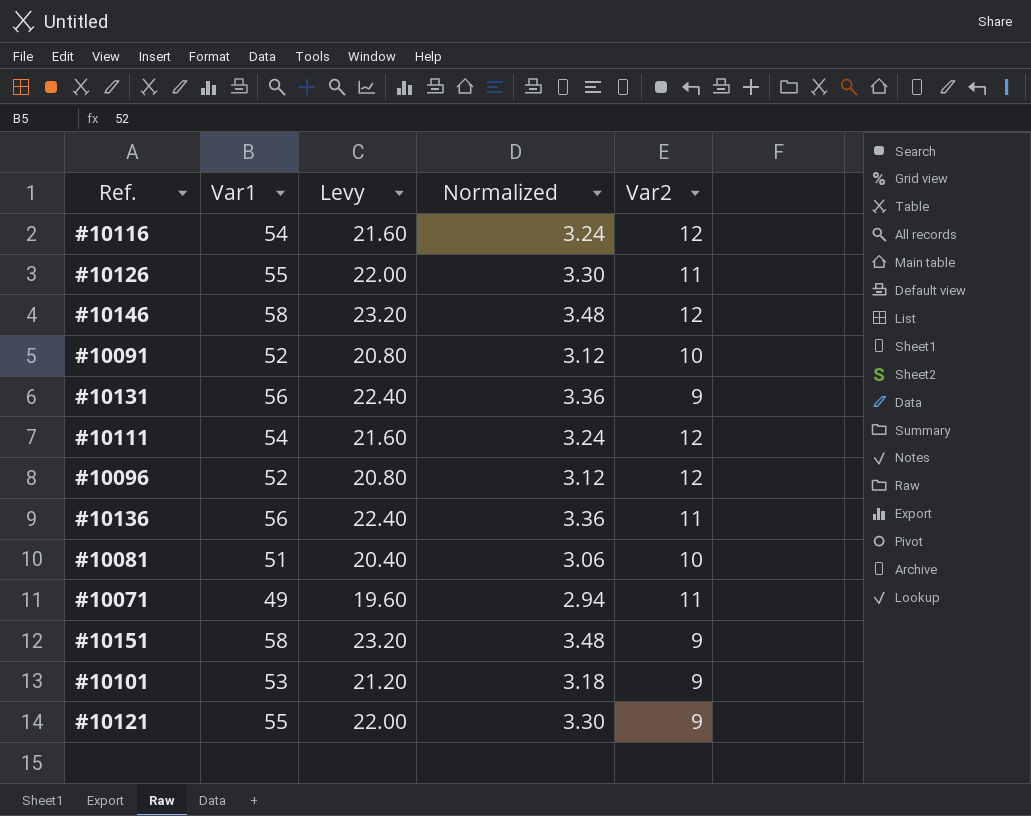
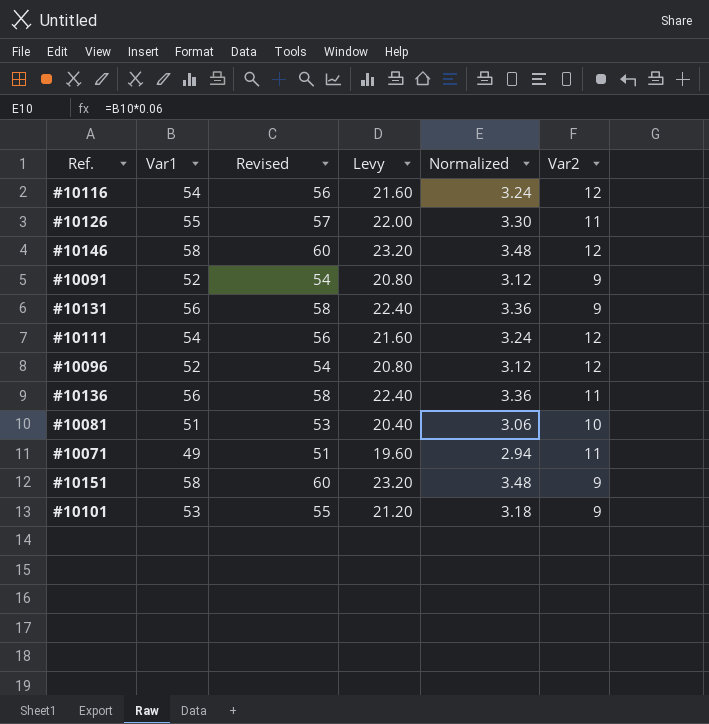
column Revised | formula: none -> [Var1] + 2
row #10121: 55 | 22.00 | 3.30 | 9 -> none
#10091 | Var2: 10 -> 9

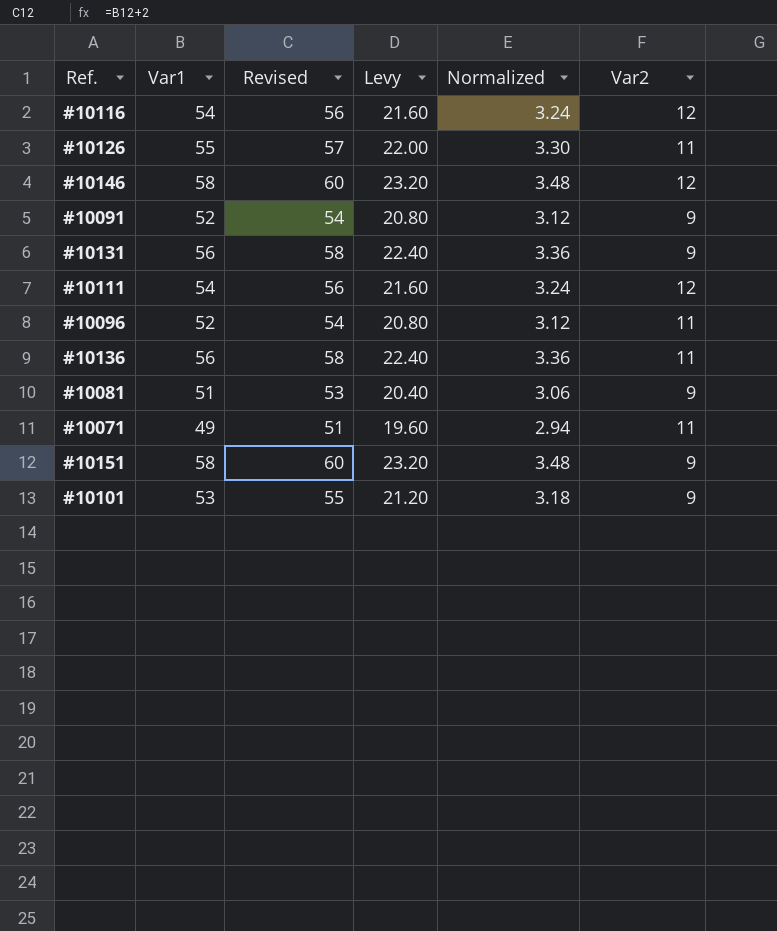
#10096 | Var2: 12 -> 11
#10081 | Var2: 10 -> 9

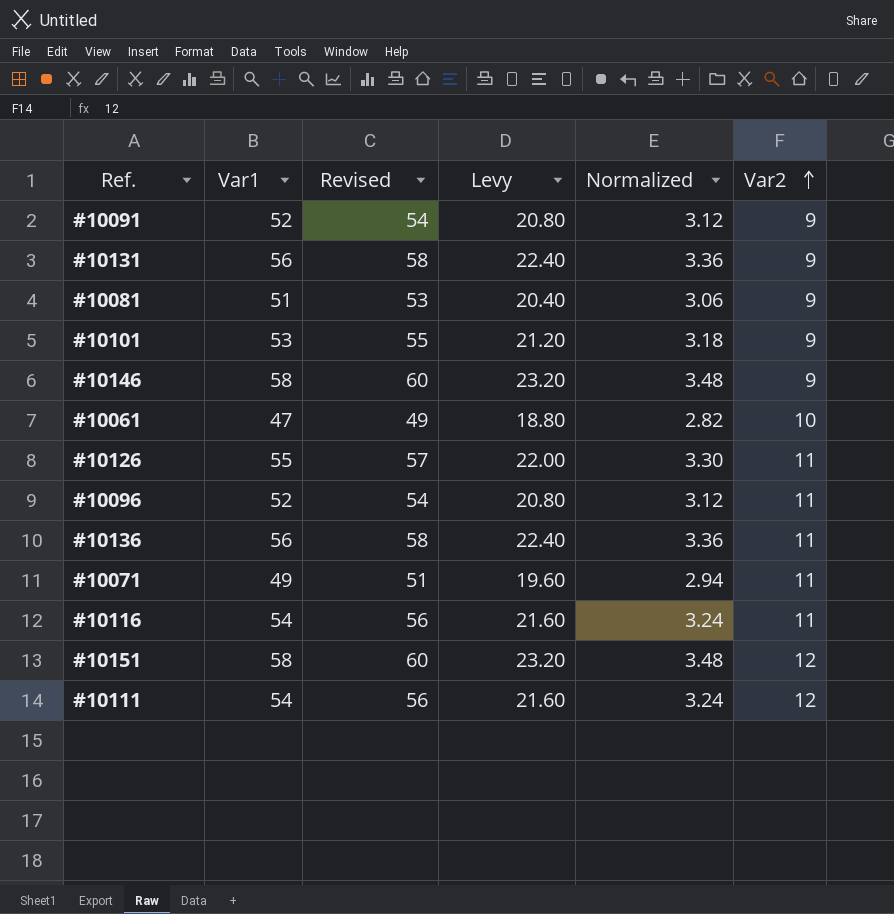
row order: none -> Var2 ascending
#10146 | Var2: 12 -> 9
row #10061: none -> 47 | 49 | 18.80 | 2.82 | 10
#10116 | Var2: 12 -> 11
#10151 | Var2: 9 -> 12

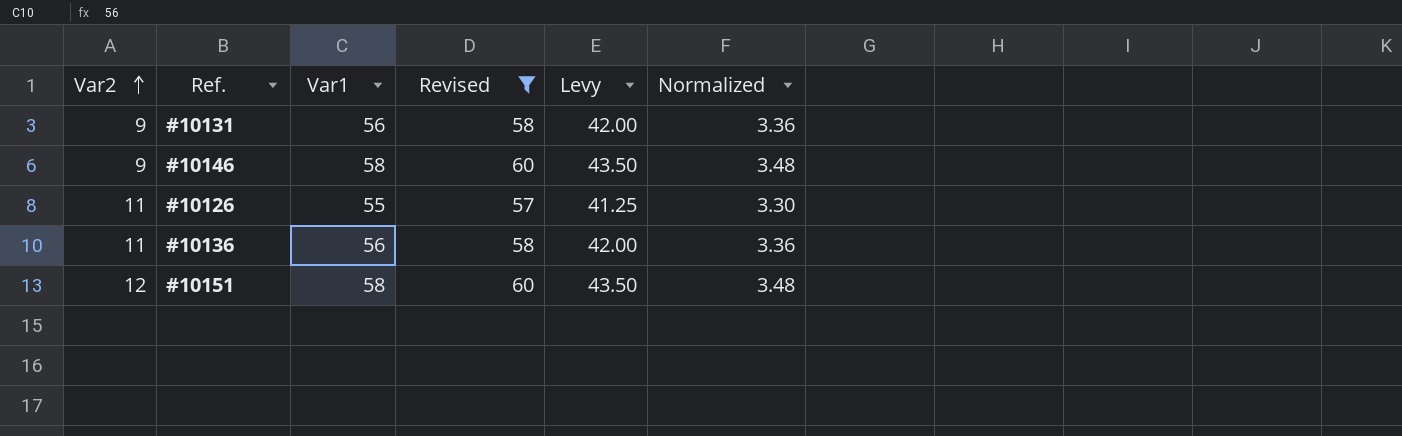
filter: none -> Revised >= 57
column Var2 | position: 6 -> 1
column Levy | formula: [Var1] * 0.4 -> [Var1] * 0.75

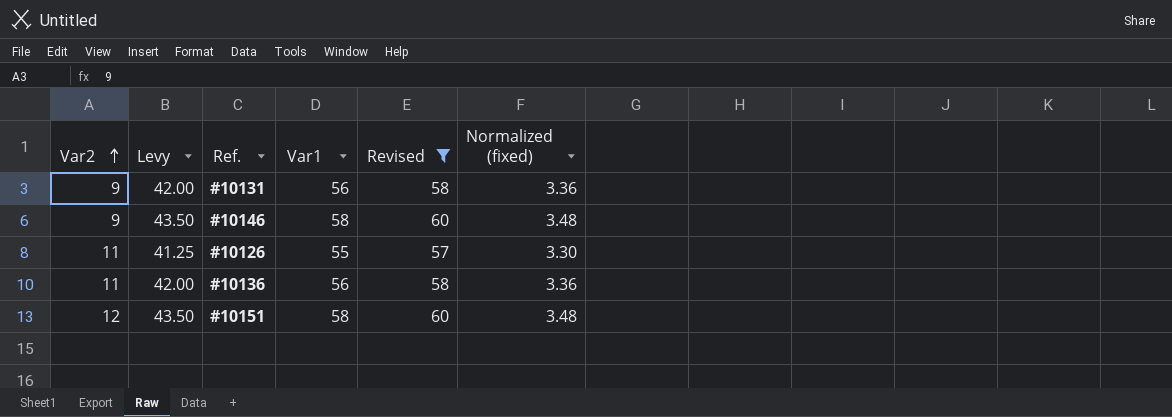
column Levy | position: 5 -> 2
column name: Normalized -> Normalized (fixed)

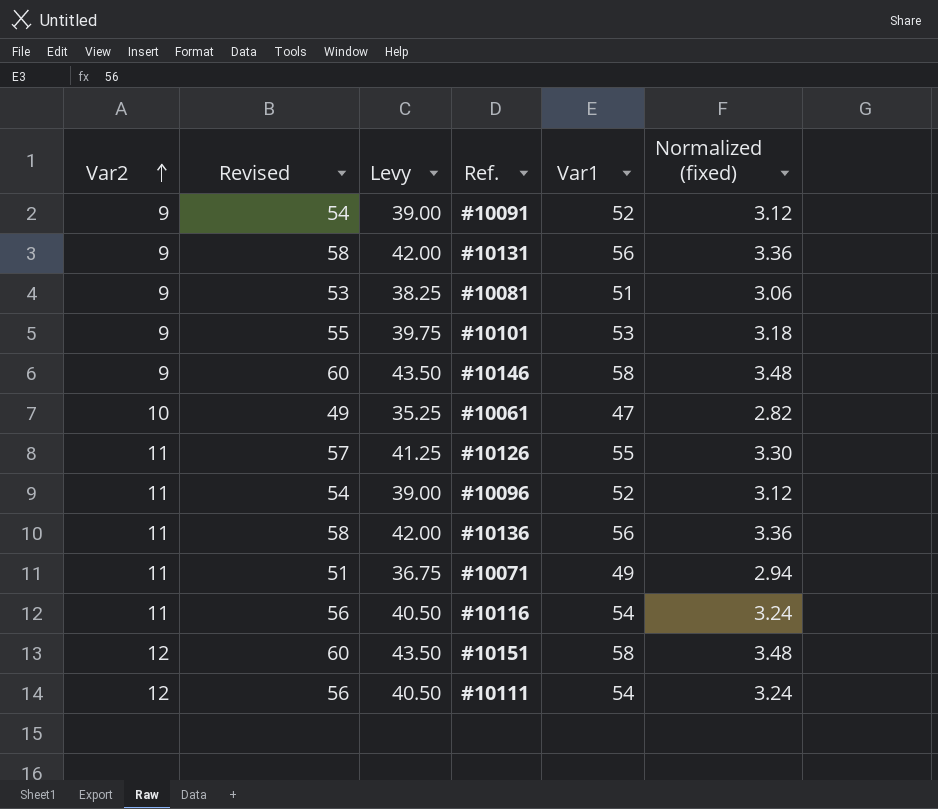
filter: Revised >= 57 -> none
column Revised | position: 5 -> 2

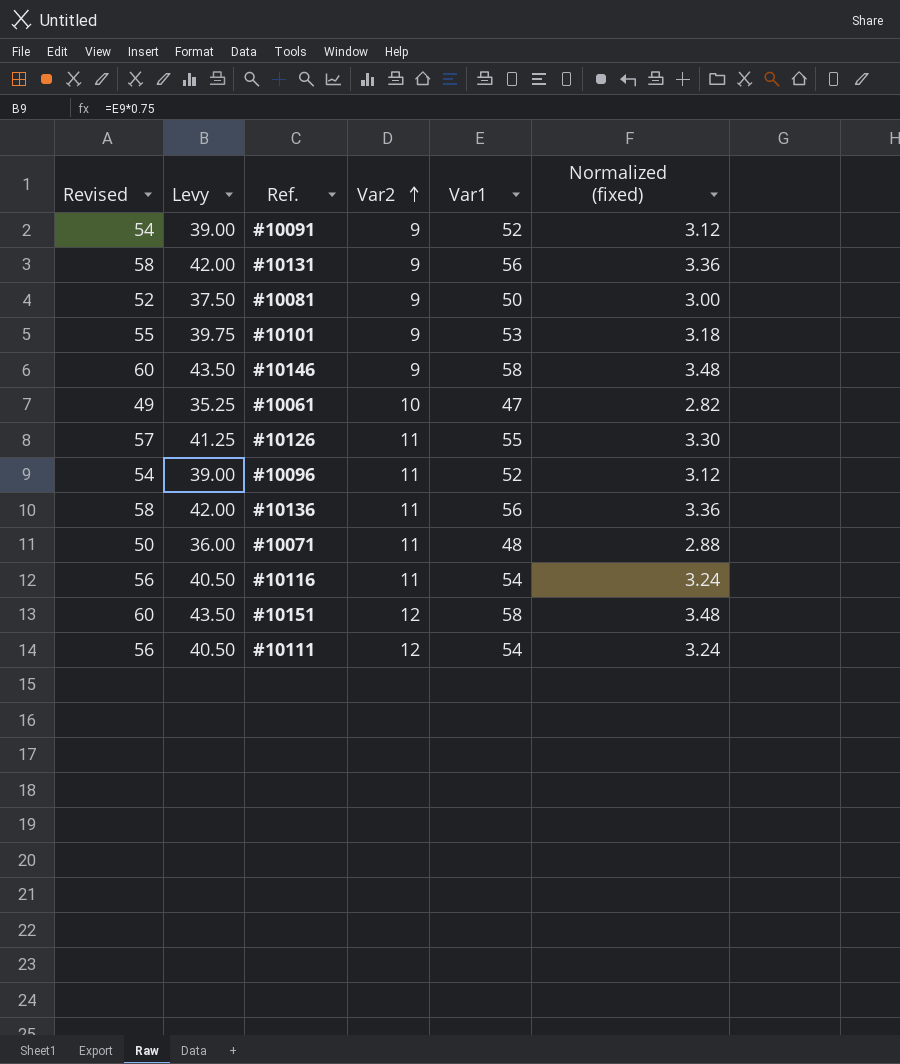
column Var2 | position: 1 -> 4
#10081 | Revised: 53 -> 52
#10081 | Levy: 38.25 -> 37.50
#10081 | Var1: 51 -> 50
#10081 | Normalized (fixed): 3.06 -> 3.00
#10071 | Revised: 51 -> 50
#10071 | Levy: 36.75 -> 36.00
#10071 | Var1: 49 -> 48
#10071 | Normalized (fixed): 2.94 -> 2.88

